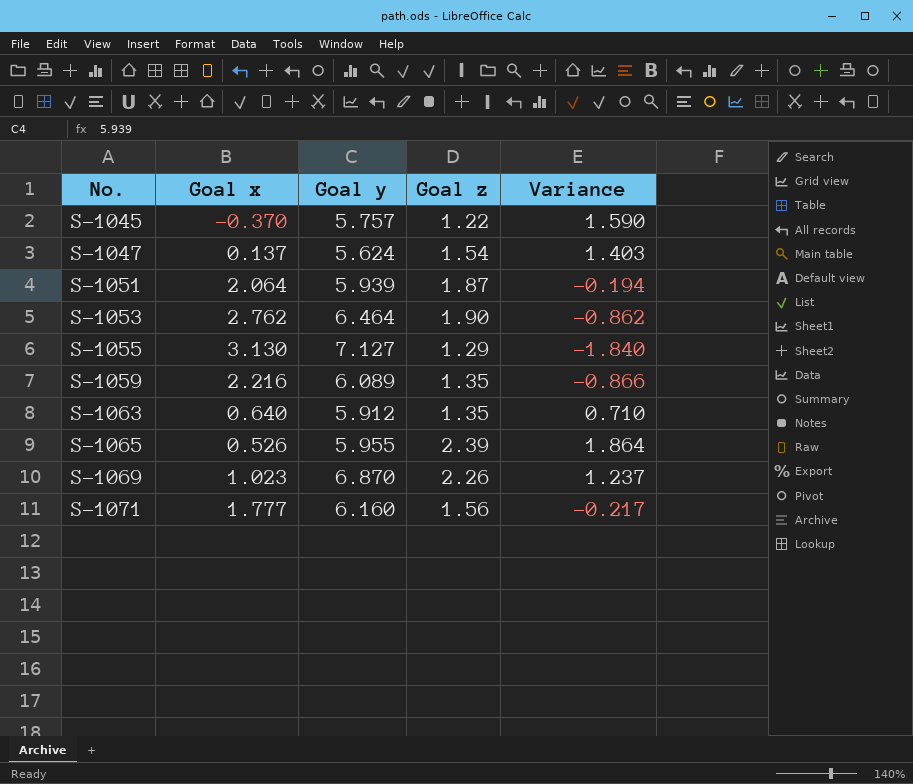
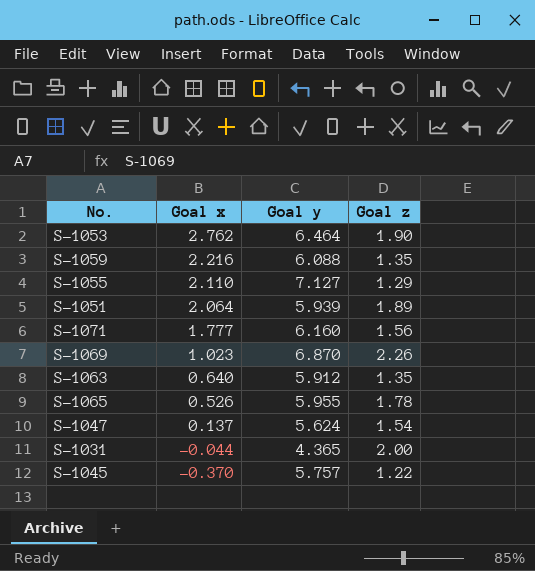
row order: No. ascending -> Goal x descending
column Variance | formula: [Goal z] - [Goal x] -> none
S-1059 | Goal y: 6.089 -> 6.088
S-1055 | Goal x: 3.130 -> 2.110
S-1051 | Goal z: 1.87 -> 1.89
S-1065 | Goal z: 2.39 -> 1.78
row S-1031: none -> -0.044 | 4.365 | 2.00

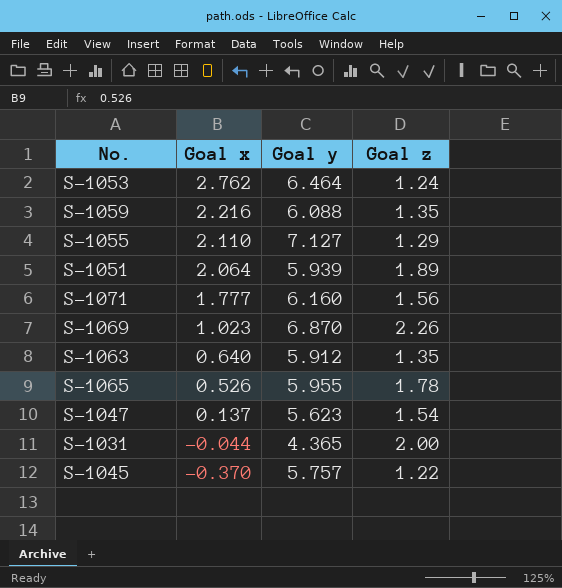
S-1053 | Goal z: 1.90 -> 1.24
S-1047 | Goal y: 5.624 -> 5.623

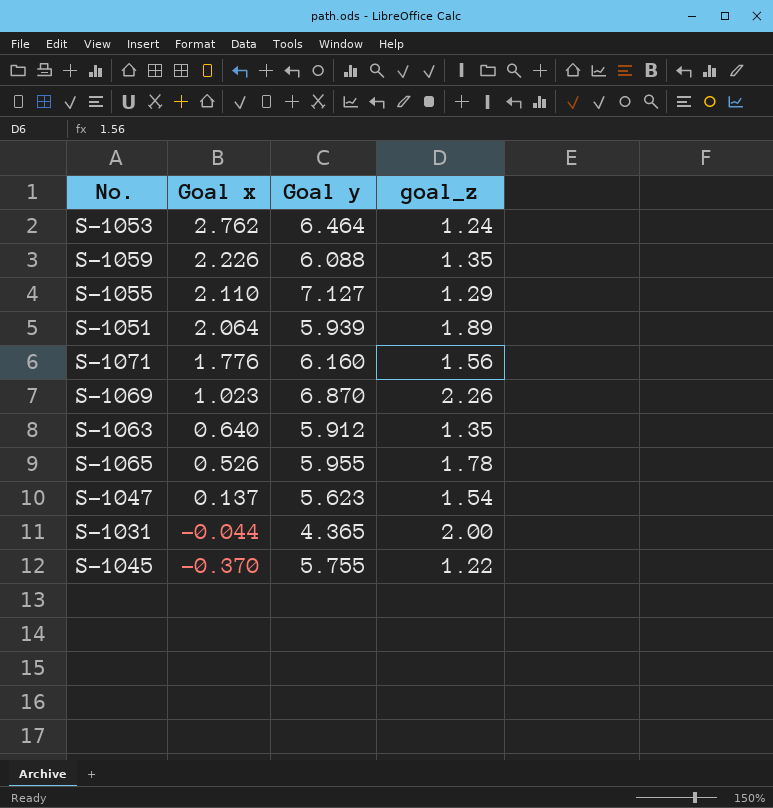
column name: Goal z -> goal_z
S-1059 | Goal x: 2.216 -> 2.226
S-1071 | Goal x: 1.777 -> 1.776
S-1045 | Goal y: 5.757 -> 5.755

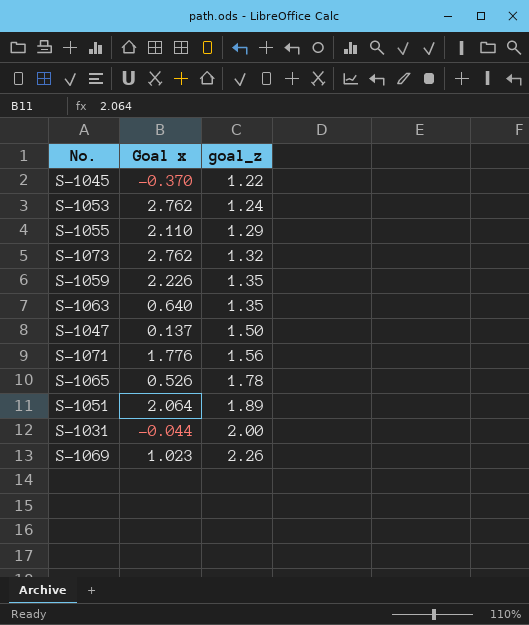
row order: Goal x descending -> goal_z ascending
column Goal y | position: 3 -> none
row S-1073: none -> 2.762 | 1.32
S-1047 | goal_z: 1.54 -> 1.50

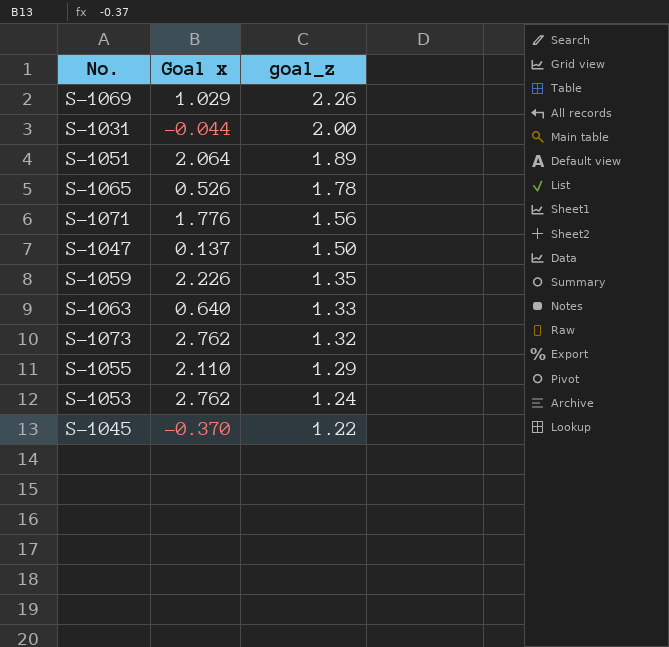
row order: goal_z ascending -> goal_z descending
S-1069 | Goal x: 1.023 -> 1.029
S-1063 | goal_z: 1.35 -> 1.33

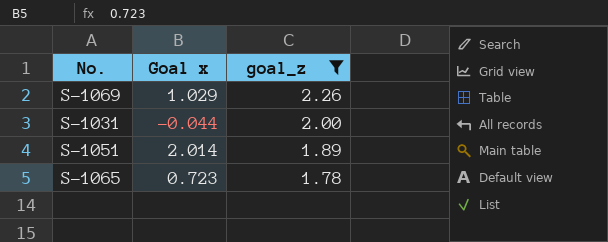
filter: none -> goal_z >= 1.78
S-1051 | Goal x: 2.064 -> 2.014
S-1065 | Goal x: 0.526 -> 0.723

